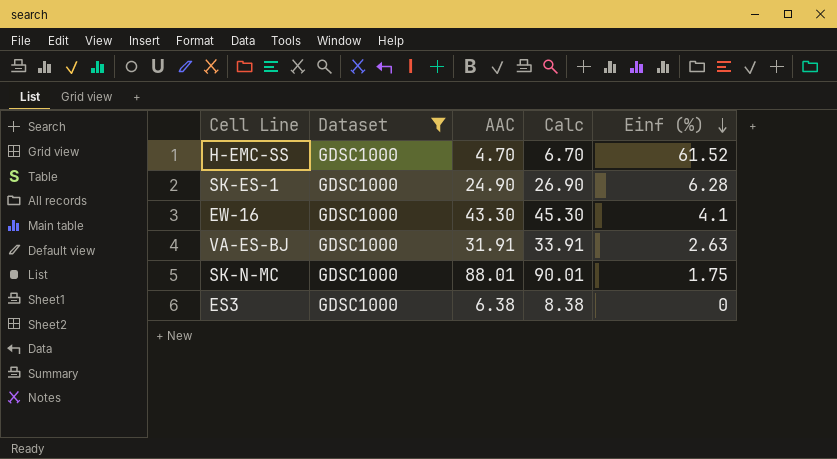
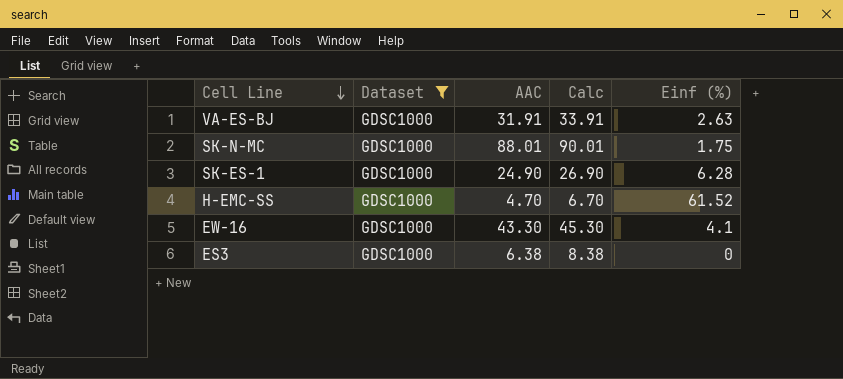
row order: Einf (%) descending -> Cell Line descending

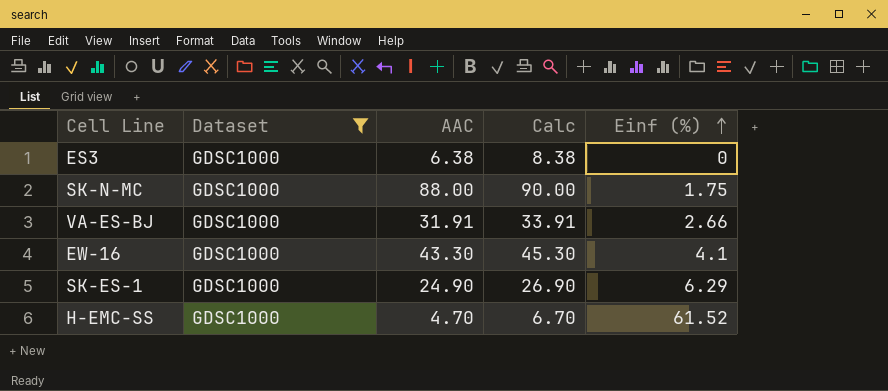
row order: Cell Line descending -> Einf (%) ascending
SK-N-MC | AAC: 88.01 -> 88.00
SK-N-MC | Calc: 90.01 -> 90.00
VA-ES-BJ | Einf (%): 2.63 -> 2.66
SK-ES-1 | Einf (%): 6.28 -> 6.29

